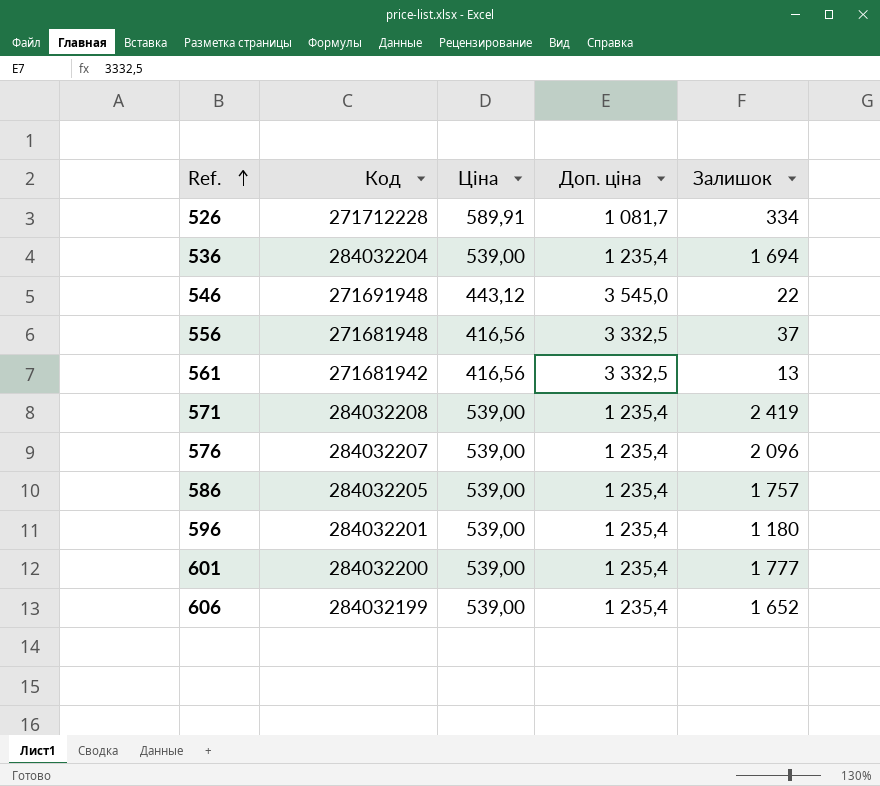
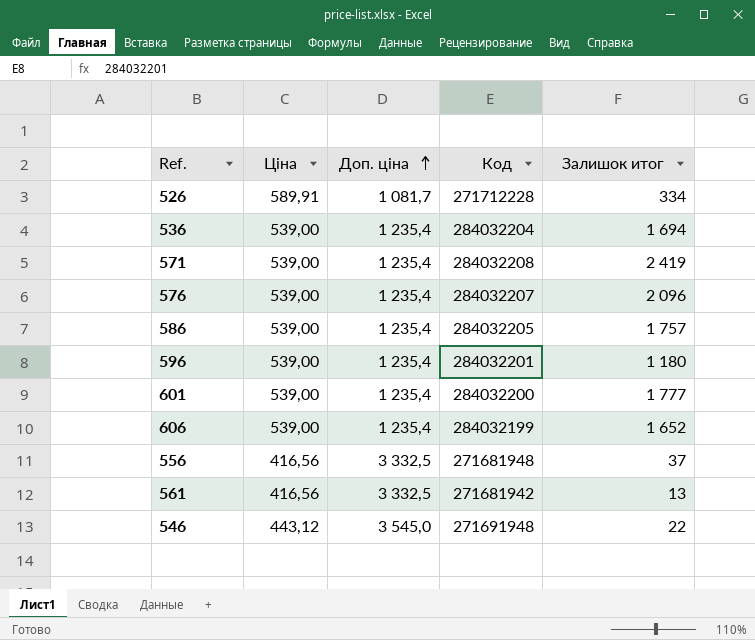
row order: Ref. ascending -> Доп. ціна ascending
column Код | position: 2 -> 4
column name: Залишок -> Залишок итог

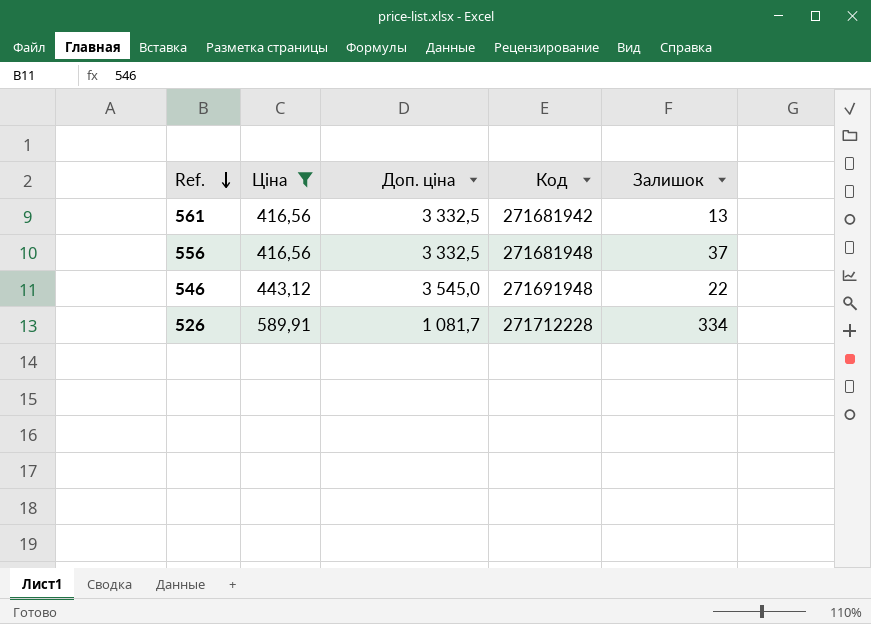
filter: none -> Ціна != 539,00
row order: Доп. ціна ascending -> Ref. descending
column name: Залишок итог -> Залишок

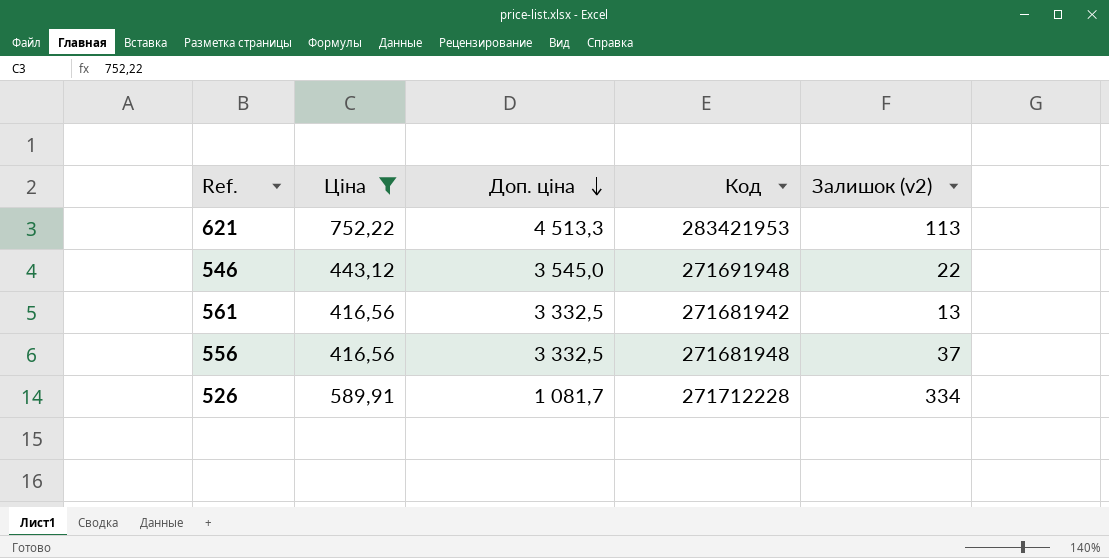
row order: Ref. descending -> Доп. ціна descending
column name: Залишок -> Залишок (v2)
row 621: none -> 752,22 | 4 513,3 | 283421953 | 113

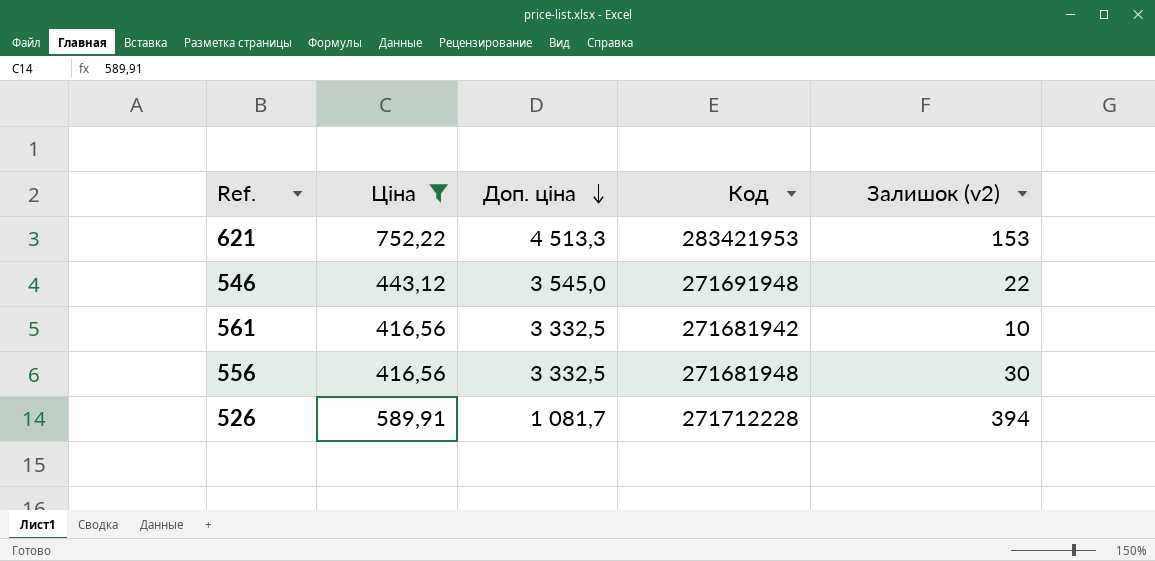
621 | Залишок (v2): 113 -> 153
561 | Залишок (v2): 13 -> 10
556 | Залишок (v2): 37 -> 30
526 | Залишок (v2): 334 -> 394

